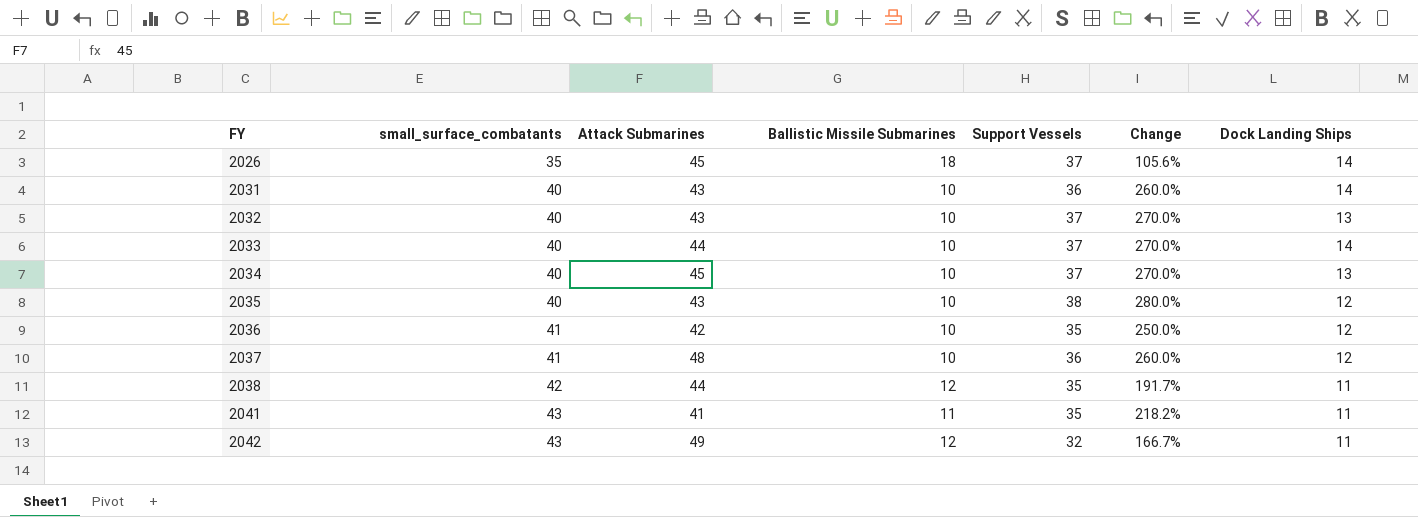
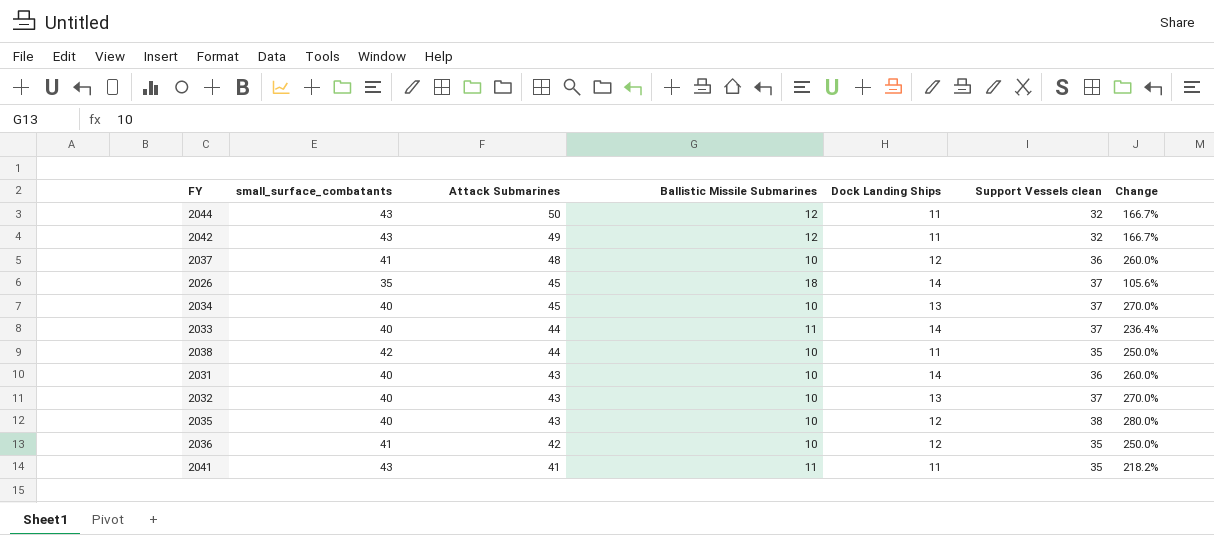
row order: FY ascending -> Attack Submarines descending
column Dock Landing Ships | position: 7 -> 5
column name: Support Vessels -> Support Vessels clean
row 2044: none -> 43 | 50 | 12 | 11 | 32 | 166.7%
2033 | Ballistic Missile Submarines: 10 -> 11
2033 | Change: 270.0% -> 236.4%
2038 | Ballistic Missile Submarines: 12 -> 10
2038 | Change: 191.7% -> 250.0%

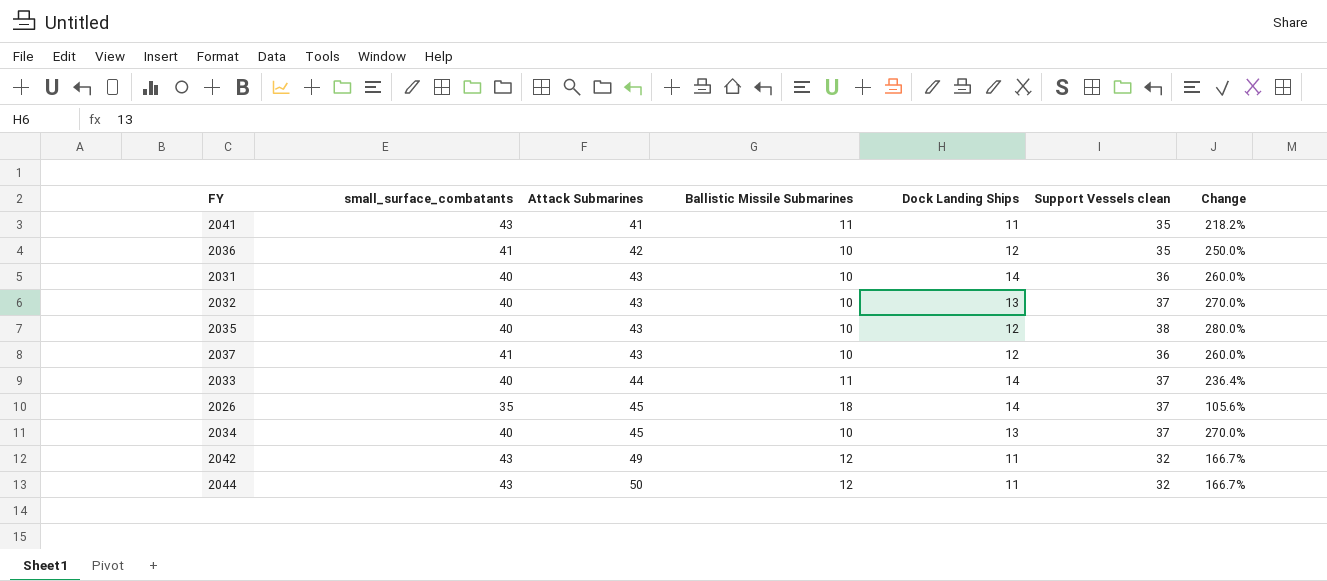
row order: Attack Submarines descending -> Attack Submarines ascending
row 2038: 42 | 44 | 10 | 11 | 35 | 250.0% -> none
2037 | Attack Submarines: 48 -> 43

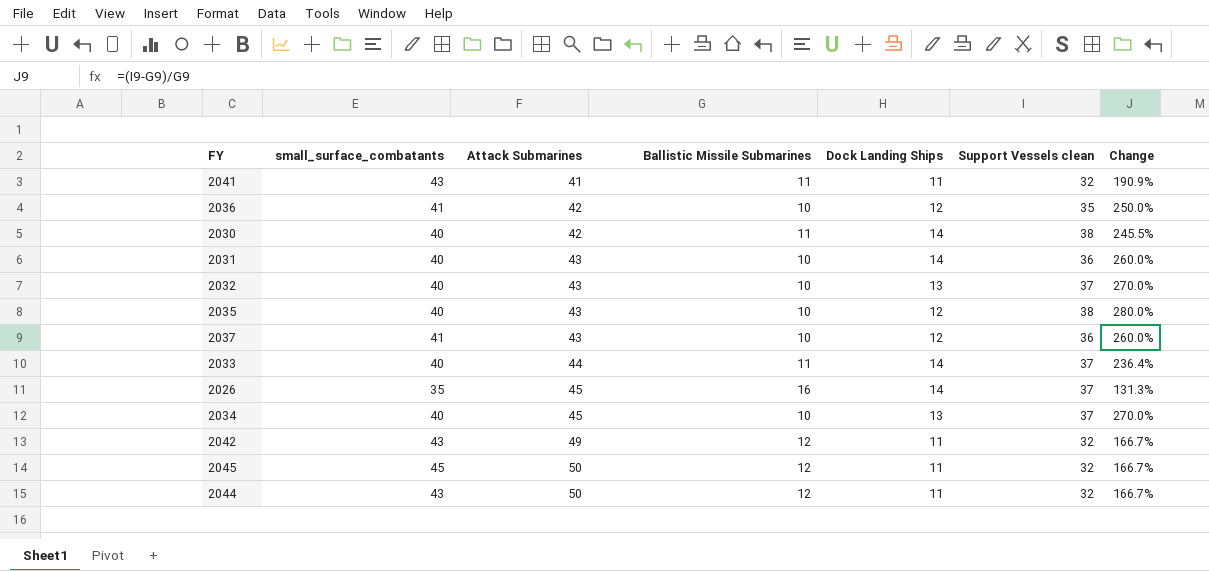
2041 | Support Vessels clean: 35 -> 32
2041 | Change: 218.2% -> 190.9%
row 2030: none -> 40 | 42 | 11 | 14 | 38 | 245.5%
2026 | Ballistic Missile Submarines: 18 -> 16
2026 | Change: 105.6% -> 131.3%
row 2045: none -> 45 | 50 | 12 | 11 | 32 | 166.7%

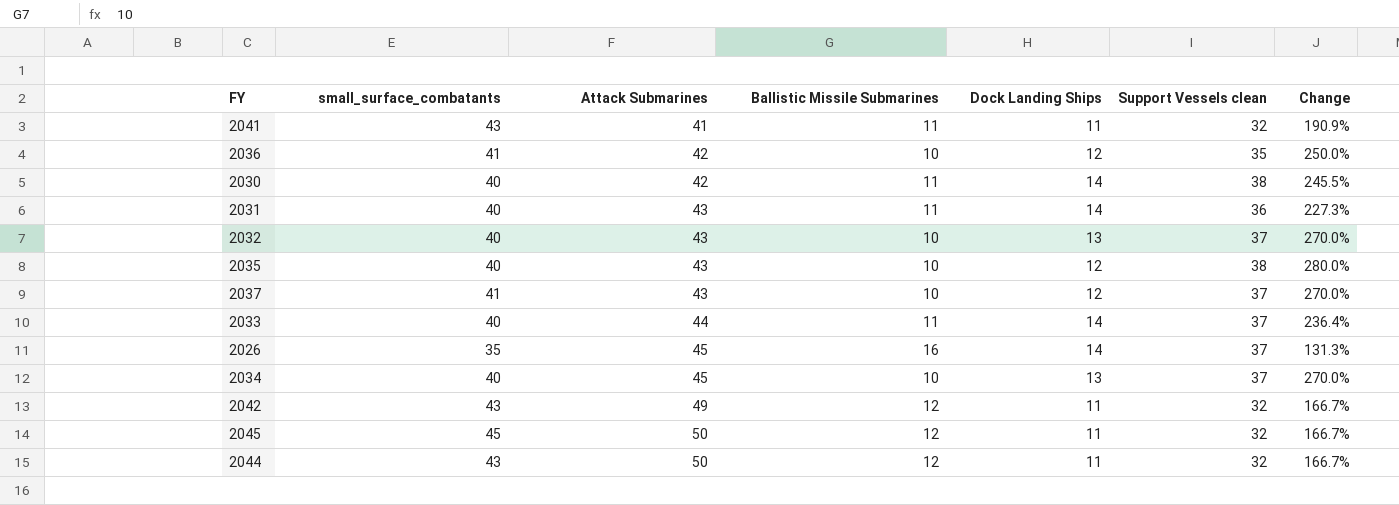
2031 | Ballistic Missile Submarines: 10 -> 11
2031 | Change: 260.0% -> 227.3%
2037 | Support Vessels clean: 36 -> 37
2037 | Change: 260.0% -> 270.0%

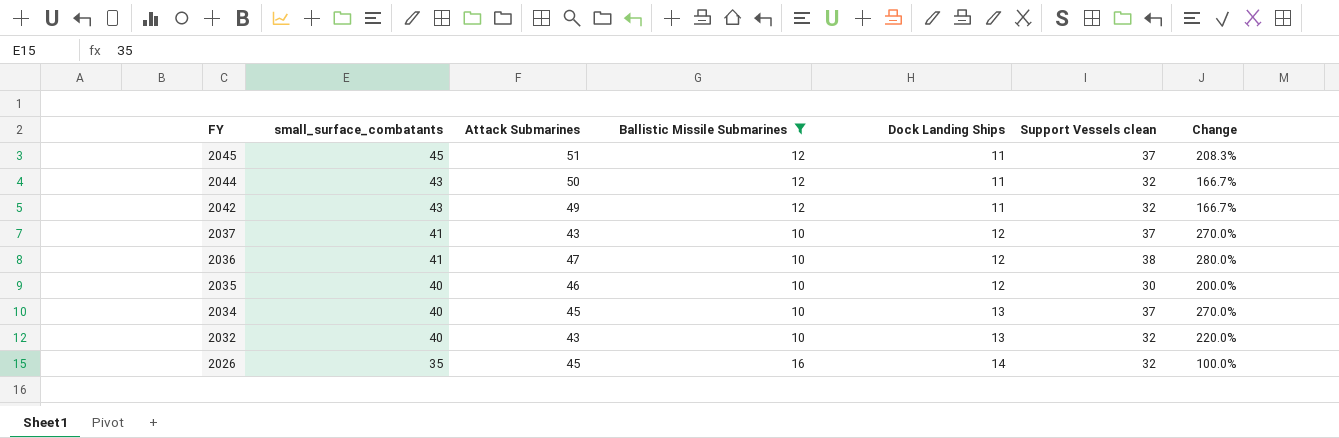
filter: none -> Ballistic Missile Submarines != 11
row order: Attack Submarines ascending -> FY descending
2045 | Attack Submarines: 50 -> 51
2045 | Support Vessels clean: 32 -> 37
2045 | Change: 166.7% -> 208.3%
2036 | Attack Submarines: 42 -> 47
2036 | Support Vessels clean: 35 -> 38
2036 | Change: 250.0% -> 280.0%
2035 | Attack Submarines: 43 -> 46
2035 | Support Vessels clean: 38 -> 30
2035 | Change: 280.0% -> 200.0%
2032 | Support Vessels clean: 37 -> 32
2032 | Change: 270.0% -> 220.0%
2026 | Support Vessels clean: 37 -> 32
2026 | Change: 131.3% -> 100.0%

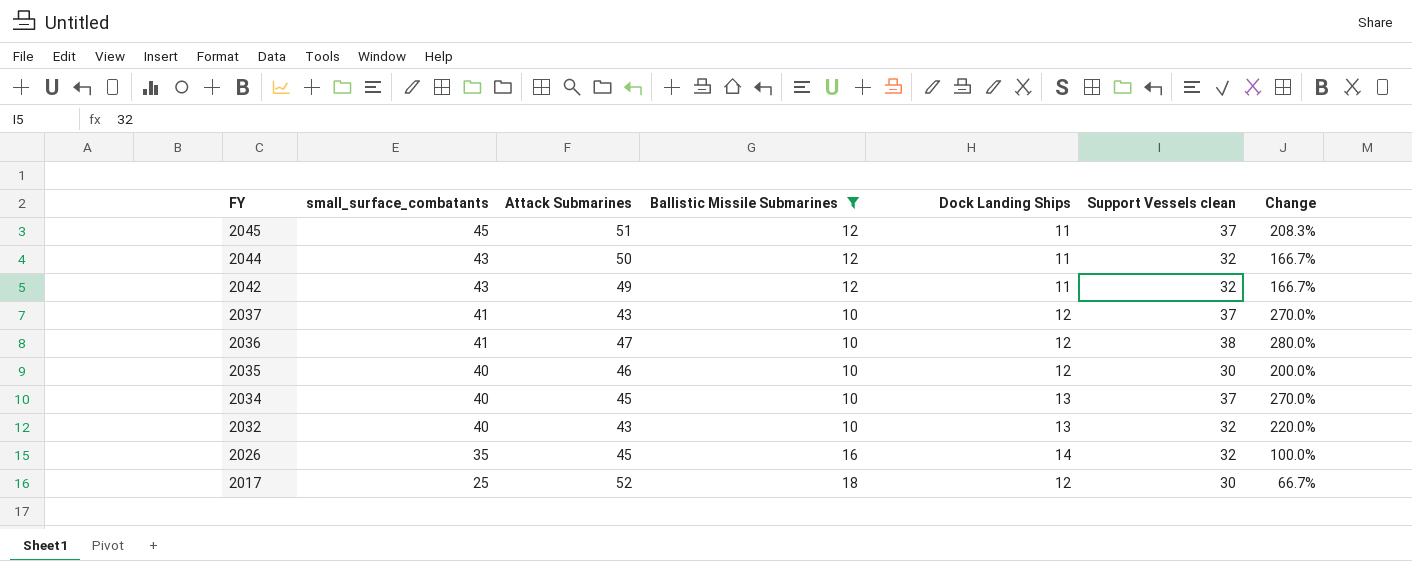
row 2017: none -> 25 | 52 | 18 | 12 | 30 | 66.7%

